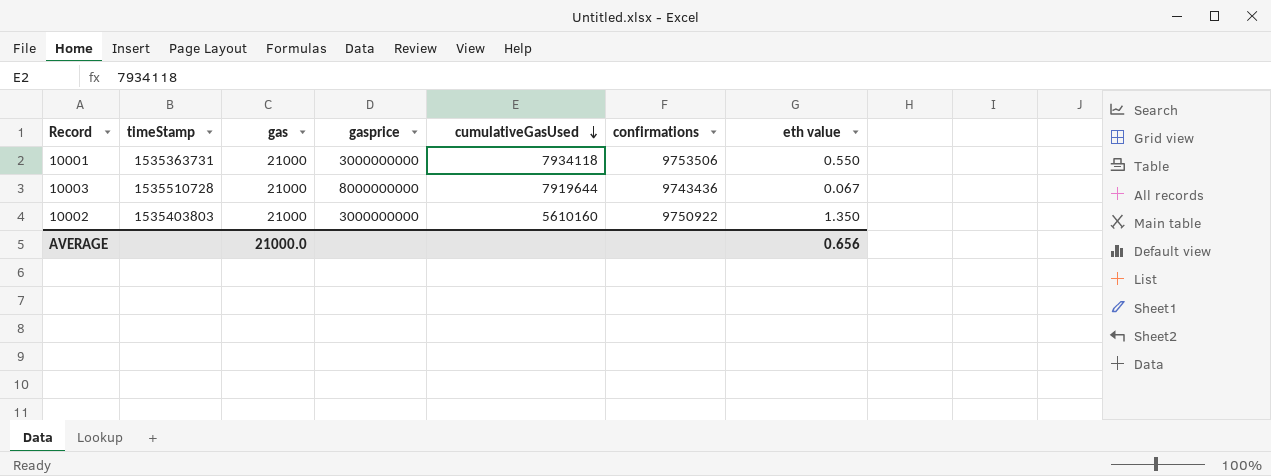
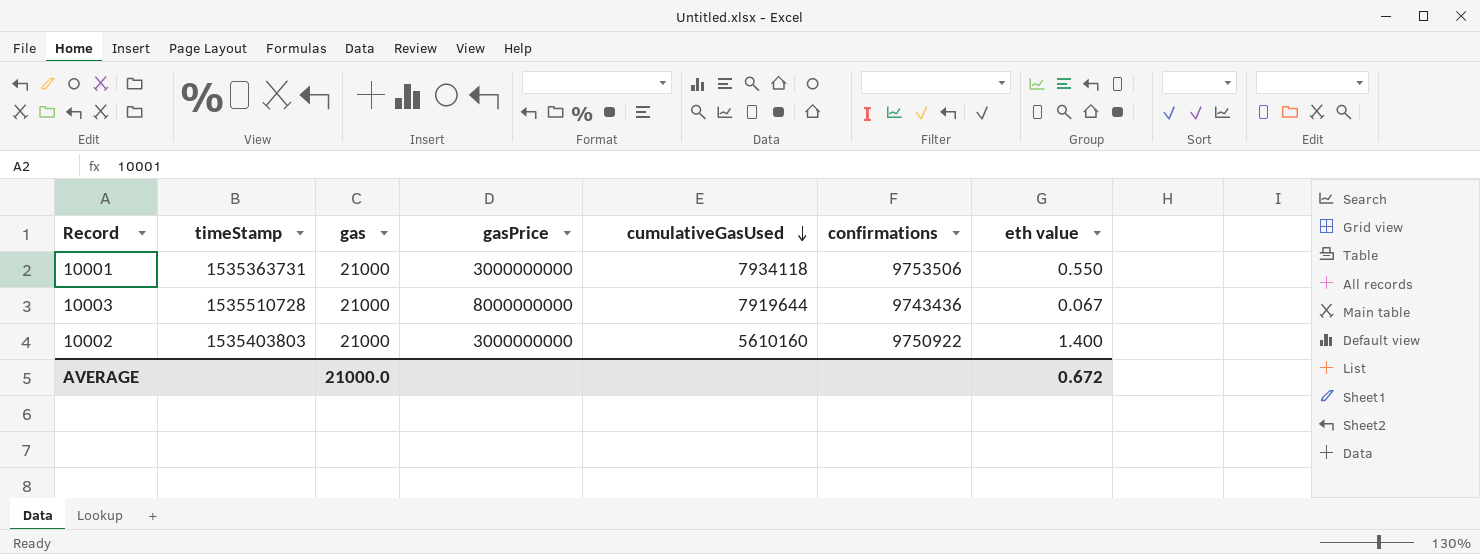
column name: gasprice -> gasPrice
10002 | eth value: 1.350 -> 1.400
AVERAGE | eth value: 0.656 -> 0.672

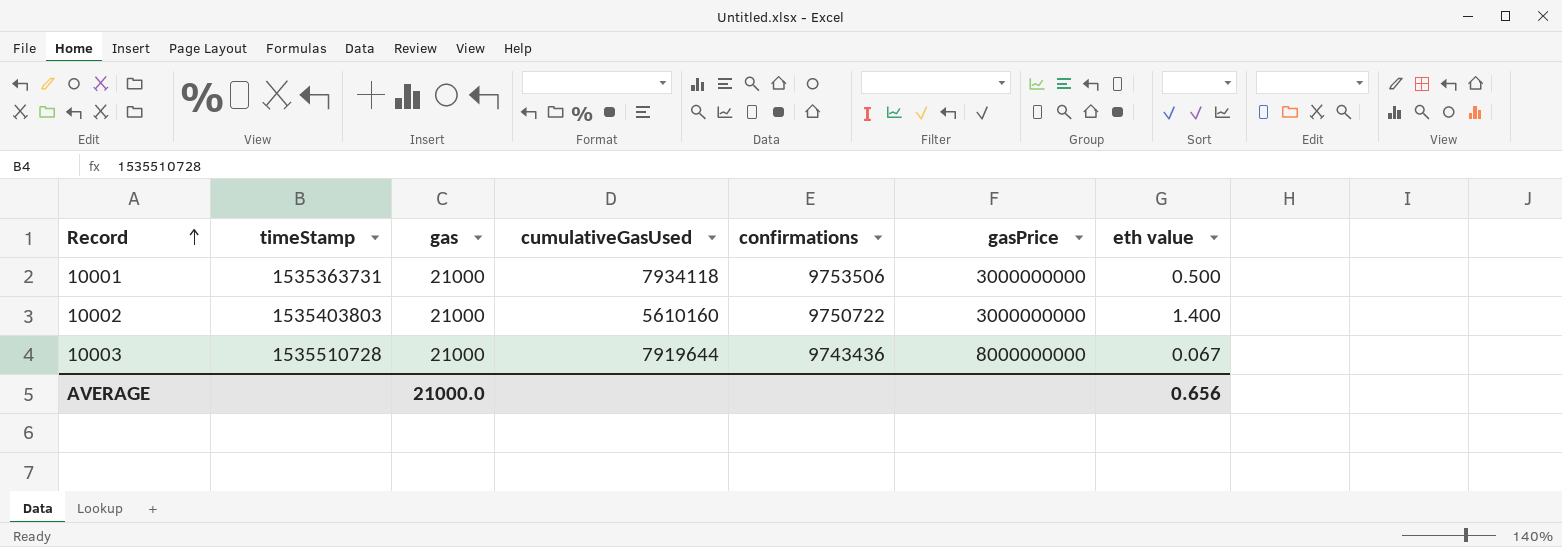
row order: cumulativeGasUsed descending -> Record ascending
column gasPrice | position: 4 -> 6
10001 | eth value: 0.550 -> 0.500
10002 | confirmations: 9750922 -> 9750722
AVERAGE | eth value: 0.672 -> 0.656

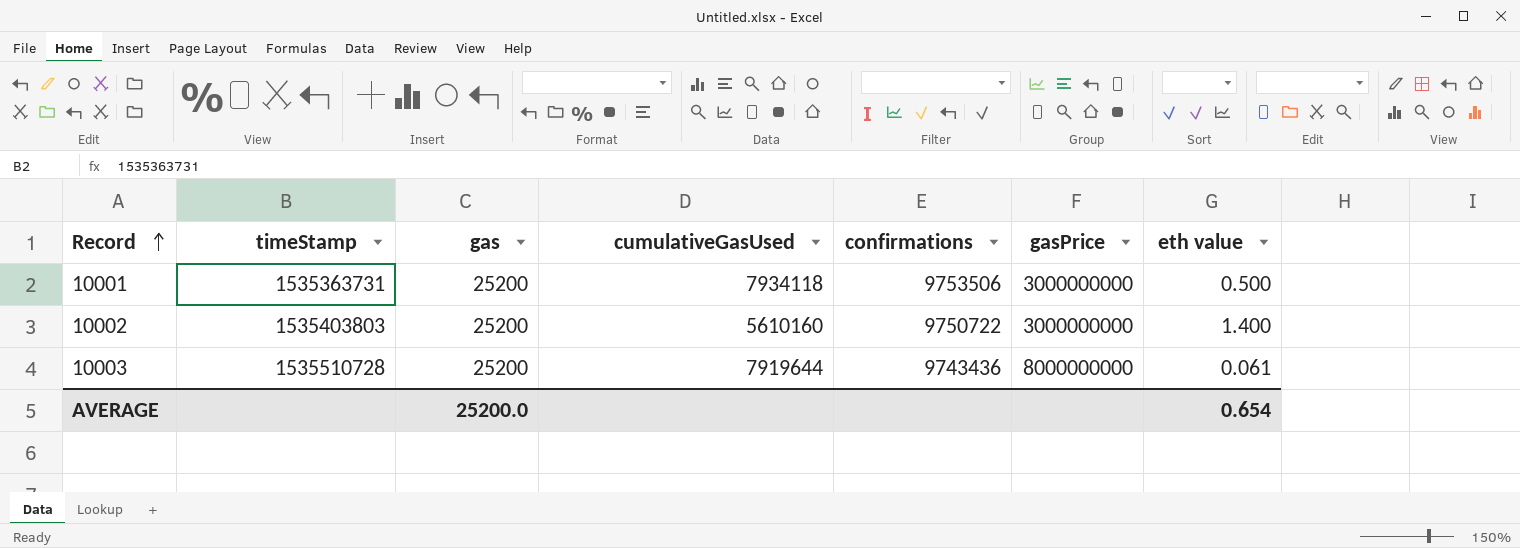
10001 | gas: 21000 -> 25200
10002 | gas: 21000 -> 25200
10003 | gas: 21000 -> 25200
10003 | eth value: 0.067 -> 0.061
AVERAGE | gas: 21000.0 -> 25200.0
AVERAGE | eth value: 0.656 -> 0.654

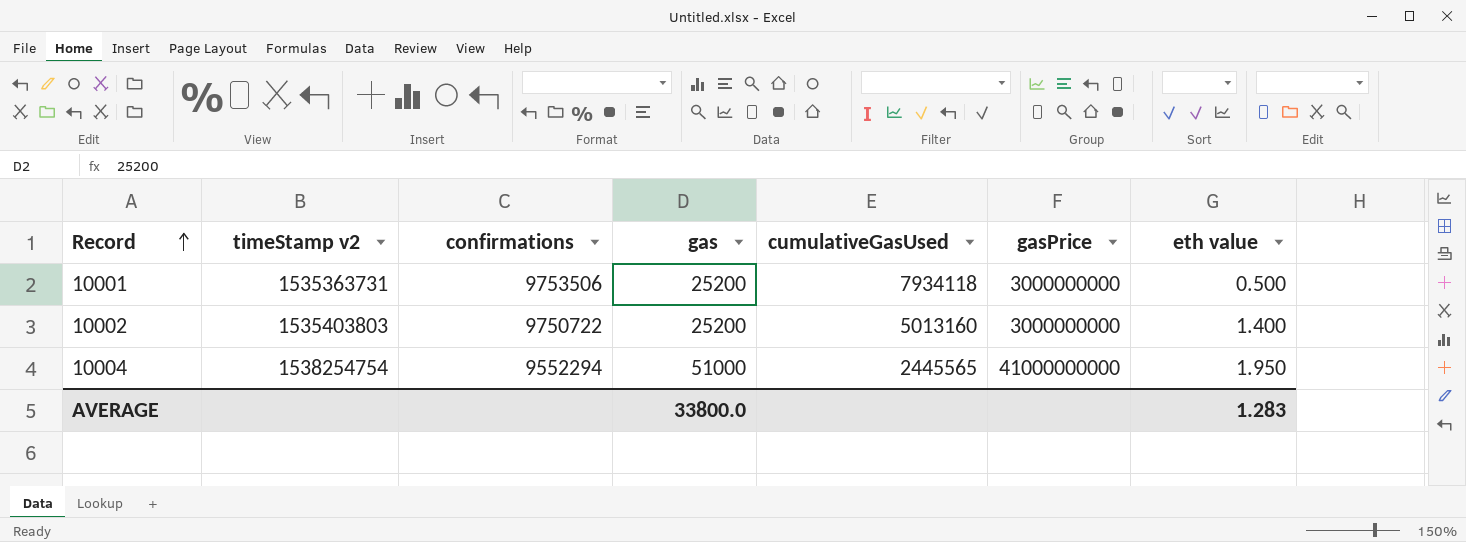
column name: timeStamp -> timeStamp v2
column confirmations | position: 5 -> 3
row 10003: 1535510728 | 25200 | 7919644 | 9743436 | 8000000000 | 0.061 -> none
10002 | cumulativeGasUsed: 5610160 -> 5013160
row 10004: none -> 1538254754 | 9552294 | 51000 | 2445565 | 41000000000 | 1.950
AVERAGE | gas: 25200.0 -> 33800.0
AVERAGE | eth value: 0.654 -> 1.283

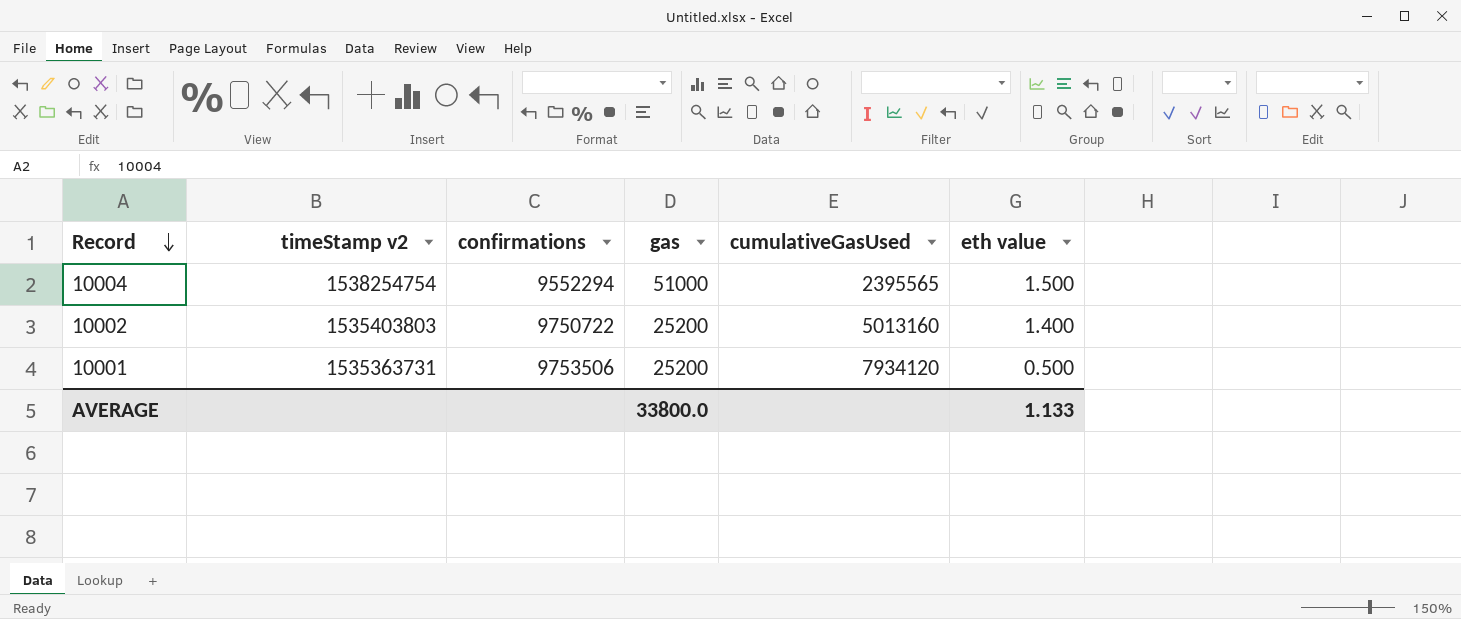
row order: Record ascending -> Record descending
column gasPrice | position: 6 -> none
10004 | cumulativeGasUsed: 2445565 -> 2395565
10004 | eth value: 1.950 -> 1.500
10001 | cumulativeGasUsed: 7934118 -> 7934120
AVERAGE | eth value: 1.283 -> 1.133

